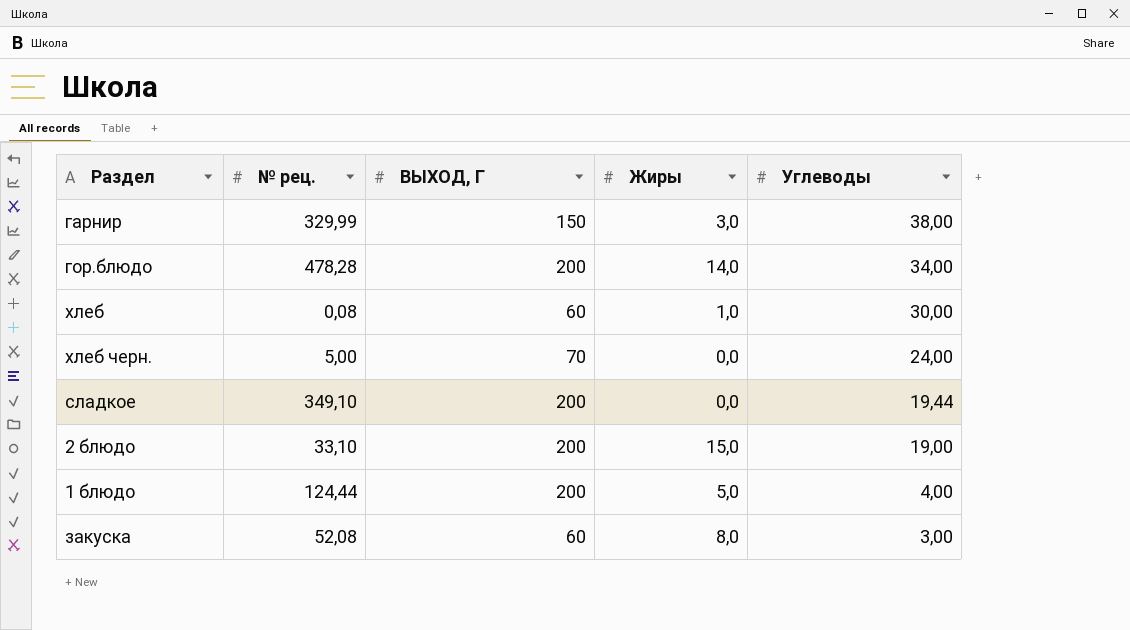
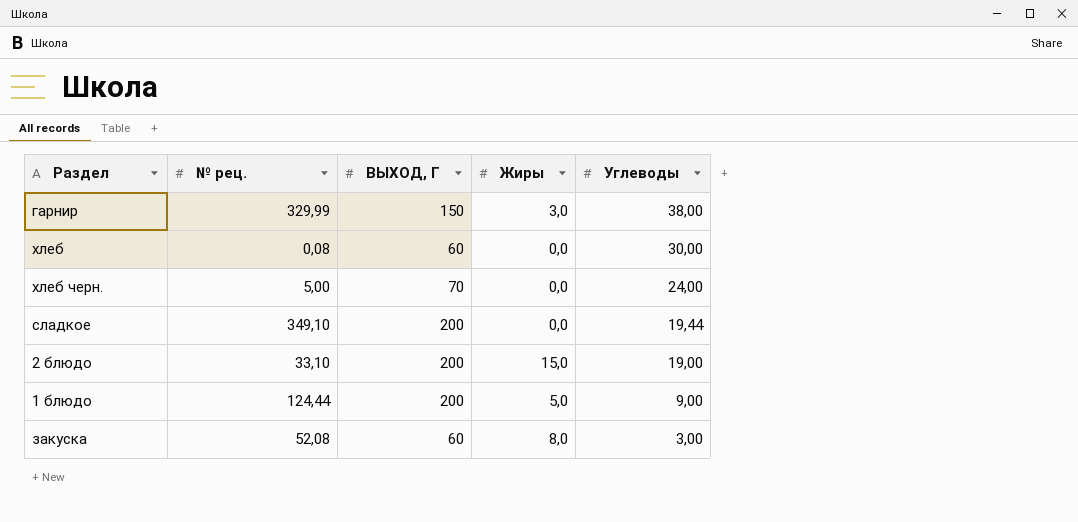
row гор.блюдо: 478,28 | 200 | 14,0 | 34,00 -> none
хлеб | Жиры: 1,0 -> 0,0
1 блюдо | Углеводы: 4,00 -> 9,00

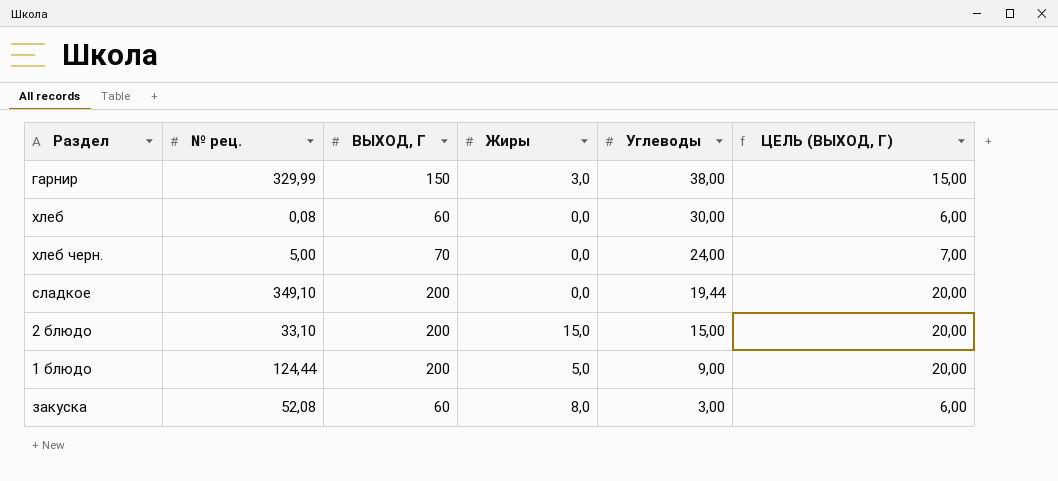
column ЦЕЛЬ (ВЫХОД, Г) | formula: none -> [ВЫХОД, Г] * 0,1
2 блюдо | Углеводы: 19,00 -> 15,00

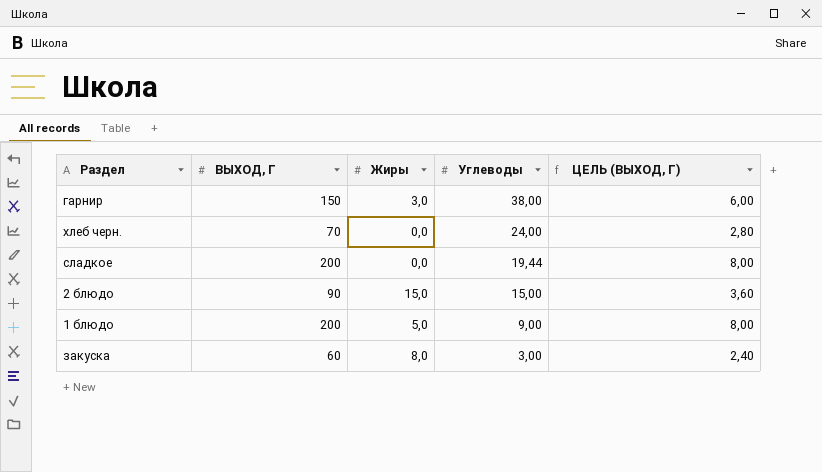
column № рец. | position: 2 -> none
column ЦЕЛЬ (ВЫХОД, Г) | formula: [ВЫХОД, Г] * 0,1 -> [ВЫХОД, Г] * 0,04
row хлеб: 0,08 | 60 | 0,0 | 30,00 | 6,00 -> none
2 блюдо | ВЫХОД, Г: 200 -> 90

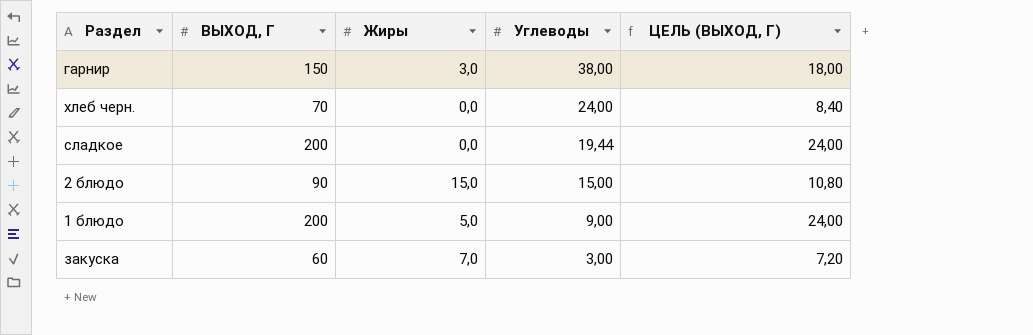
column ЦЕЛЬ (ВЫХОД, Г) | formula: [ВЫХОД, Г] * 0,04 -> [ВЫХОД, Г] * 0,12
закуска | Жиры: 8,0 -> 7,0

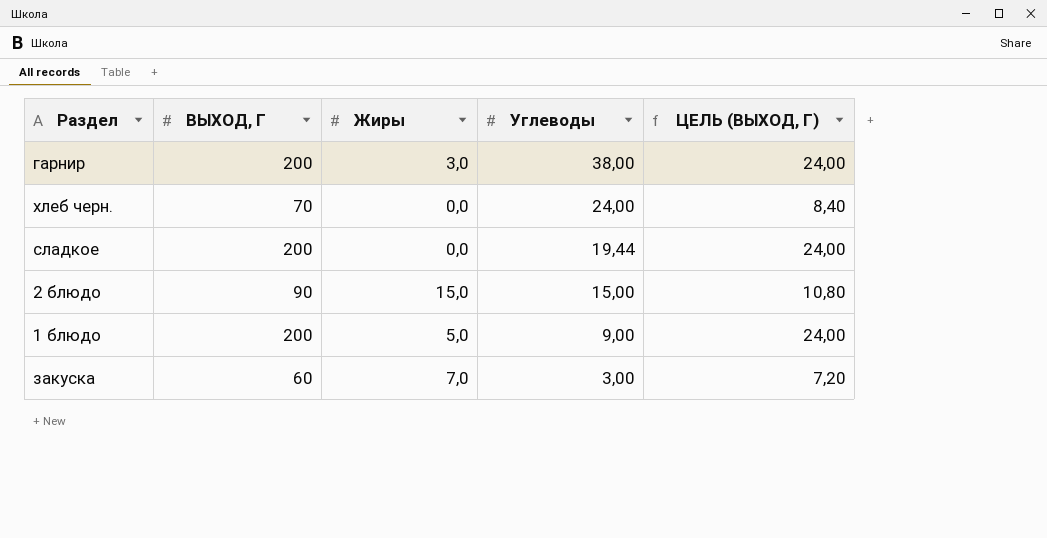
гарнир | ВЫХОД, Г: 150 -> 200
гарнир | ЦЕЛЬ (ВЫХОД, Г): 18,00 -> 24,00

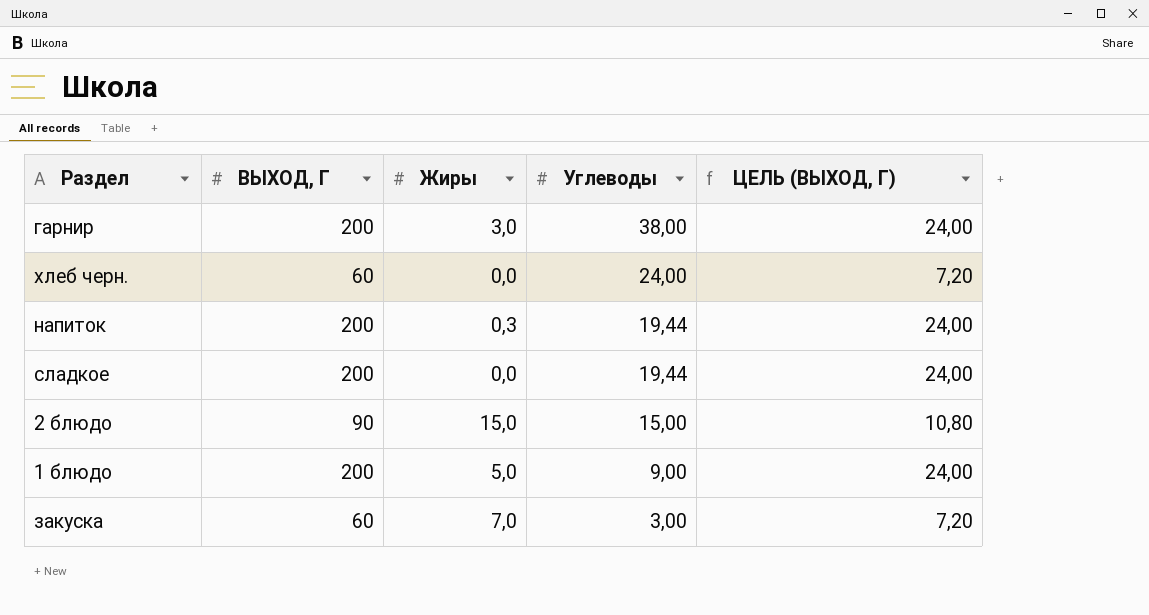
хлеб черн. | ВЫХОД, Г: 70 -> 60
хлеб черн. | ЦЕЛЬ (ВЫХОД, Г): 8,40 -> 7,20
row напиток: none -> 200 | 0,3 | 19,44 | 24,00

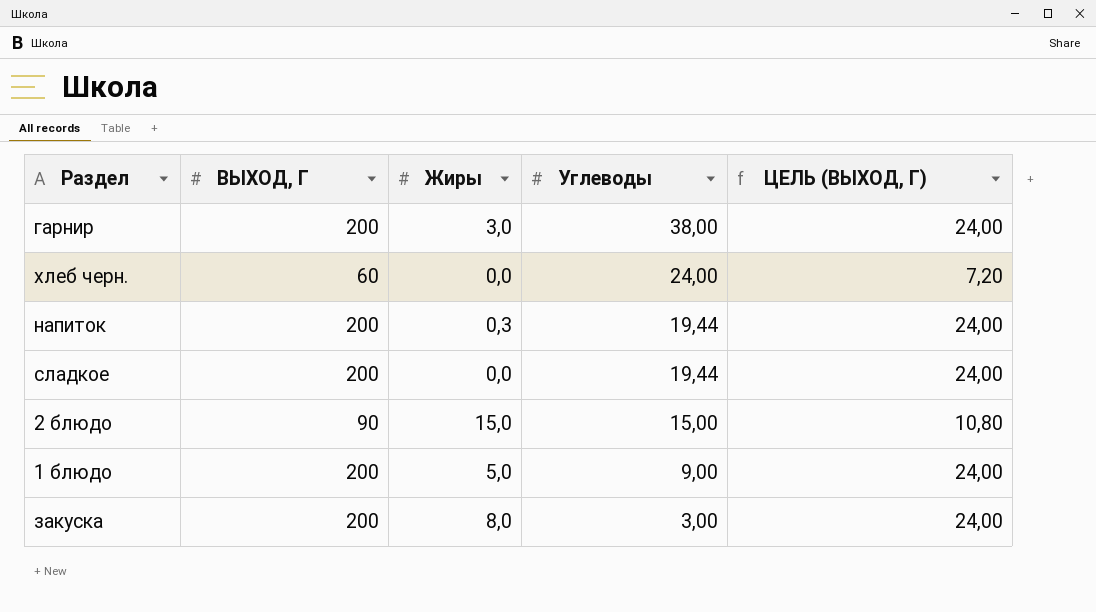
закуска | ВЫХОД, Г: 60 -> 200
закуска | Жиры: 7,0 -> 8,0
закуска | ЦЕЛЬ (ВЫХОД, Г): 7,20 -> 24,00

